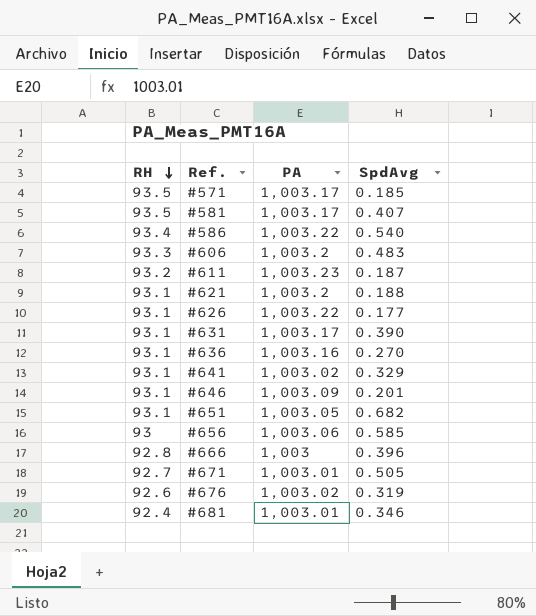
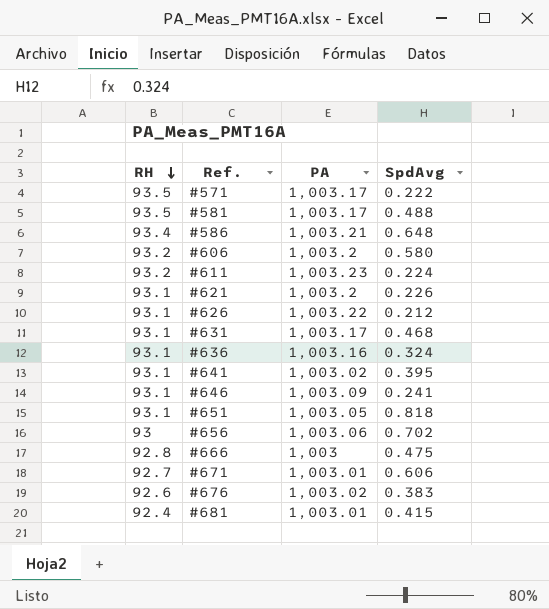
#571 | SpdAvg: 0.185 -> 0.222
#581 | SpdAvg: 0.407 -> 0.488
#586 | PA: 1,003.22 -> 1,003.21
#586 | SpdAvg: 0.540 -> 0.648
#606 | RH: 93.3 -> 93.2
#606 | SpdAvg: 0.483 -> 0.580
#611 | SpdAvg: 0.187 -> 0.224
#621 | SpdAvg: 0.188 -> 0.226
#626 | SpdAvg: 0.177 -> 0.212
#631 | SpdAvg: 0.390 -> 0.468
#636 | SpdAvg: 0.270 -> 0.324
#641 | SpdAvg: 0.329 -> 0.395
#646 | SpdAvg: 0.201 -> 0.241
#651 | SpdAvg: 0.682 -> 0.818
#656 | SpdAvg: 0.585 -> 0.702
#666 | SpdAvg: 0.396 -> 0.475
#671 | SpdAvg: 0.505 -> 0.606
#676 | SpdAvg: 0.319 -> 0.383
#681 | SpdAvg: 0.346 -> 0.415

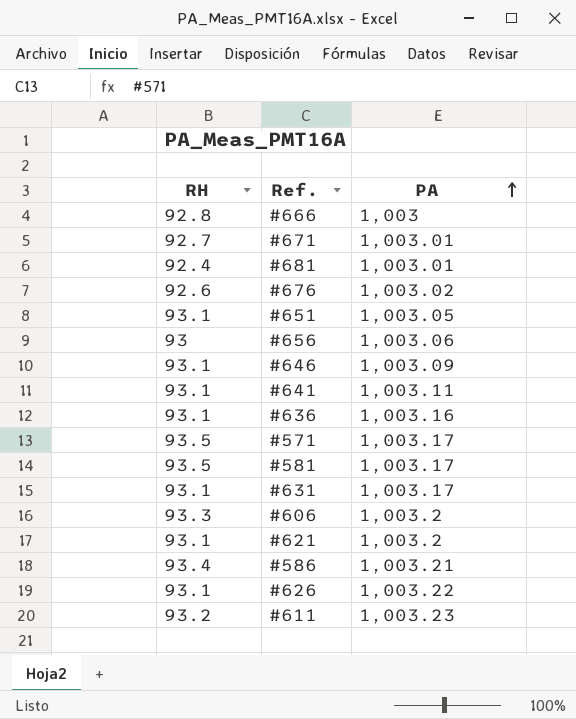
row order: RH descending -> PA ascending
column SpdAvg | position: 4 -> none
#641 | PA: 1,003.02 -> 1,003.11
#606 | RH: 93.2 -> 93.3

